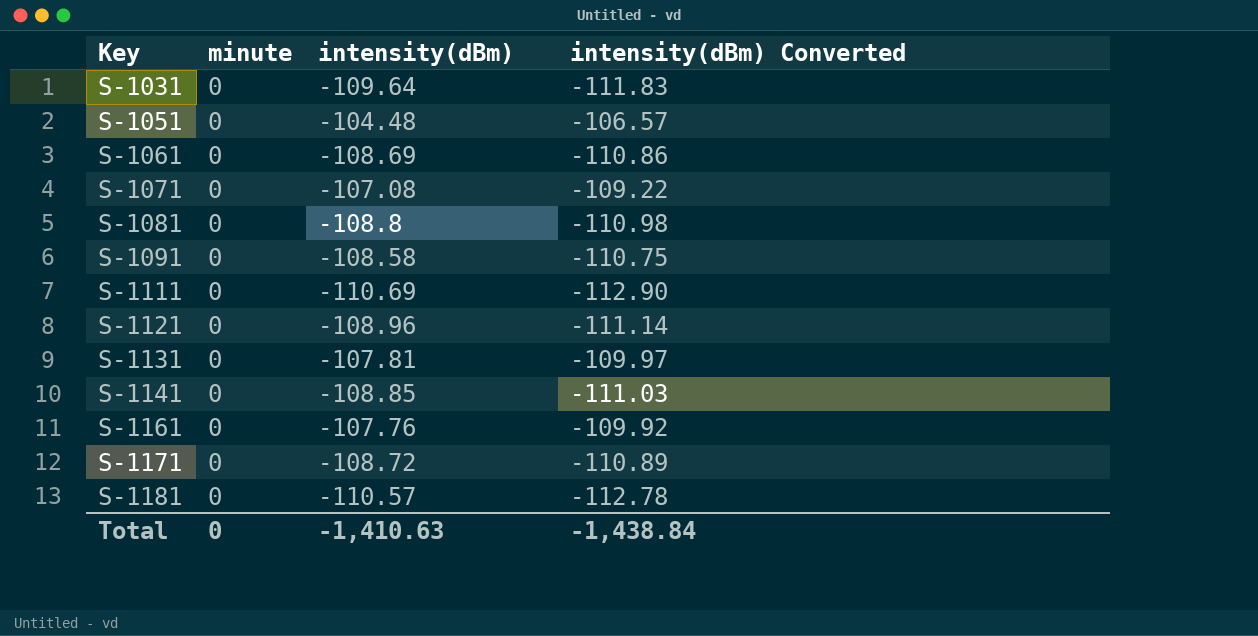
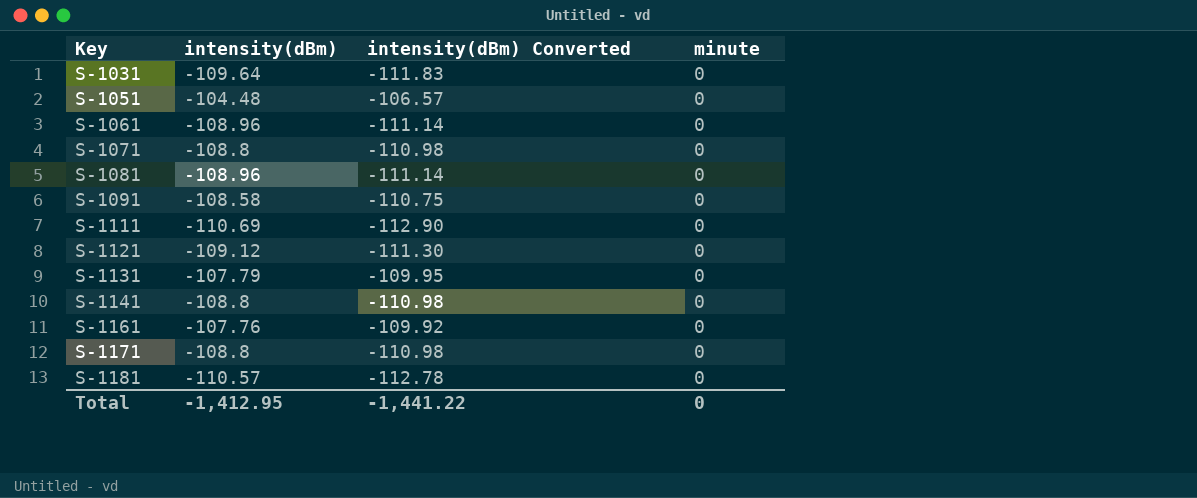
column minute | position: 2 -> 4
S-1061 | intensity(dBm): -108.69 -> -108.96
S-1061 | intensity(dBm) Converted: -110.86 -> -111.14
S-1071 | intensity(dBm): -107.08 -> -108.8
S-1071 | intensity(dBm) Converted: -109.22 -> -110.98
S-1081 | intensity(dBm): -108.8 -> -108.96
S-1081 | intensity(dBm) Converted: -110.98 -> -111.14
S-1121 | intensity(dBm): -108.96 -> -109.12
S-1121 | intensity(dBm) Converted: -111.14 -> -111.30
S-1131 | intensity(dBm): -107.81 -> -107.79
S-1131 | intensity(dBm) Converted: -109.97 -> -109.95
S-1141 | intensity(dBm): -108.85 -> -108.8
S-1141 | intensity(dBm) Converted: -111.03 -> -110.98
S-1171 | intensity(dBm): -108.72 -> -108.8
S-1171 | intensity(dBm) Converted: -110.89 -> -110.98
Total | intensity(dBm): -1,410.63 -> -1,412.95
Total | intensity(dBm) Converted: -1,438.84 -> -1,441.22

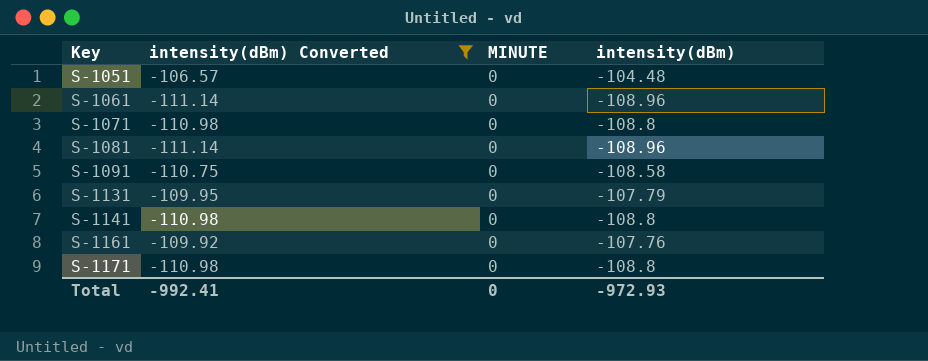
filter: none -> intensity(dBm) Converted >= -111.14
column name: minute -> MINUTE
column intensity(dBm) | position: 2 -> 4
Total | intensity(dBm) Converted: -1,441.22 -> -992.41
Total | intensity(dBm): -1,412.95 -> -972.93

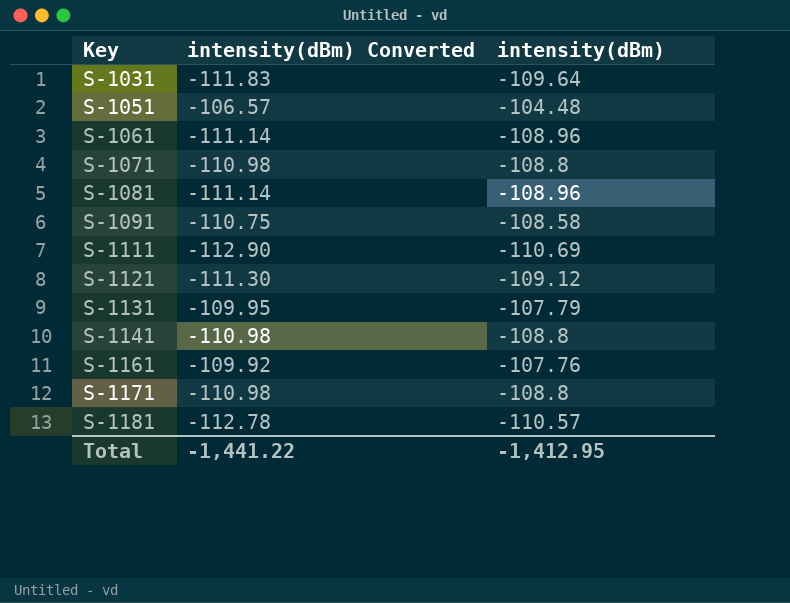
filter: intensity(dBm) Converted >= -111.14 -> none
column MINUTE | position: 3 -> none
Total | intensity(dBm) Converted: -992.41 -> -1,441.22
Total | intensity(dBm): -972.93 -> -1,412.95

